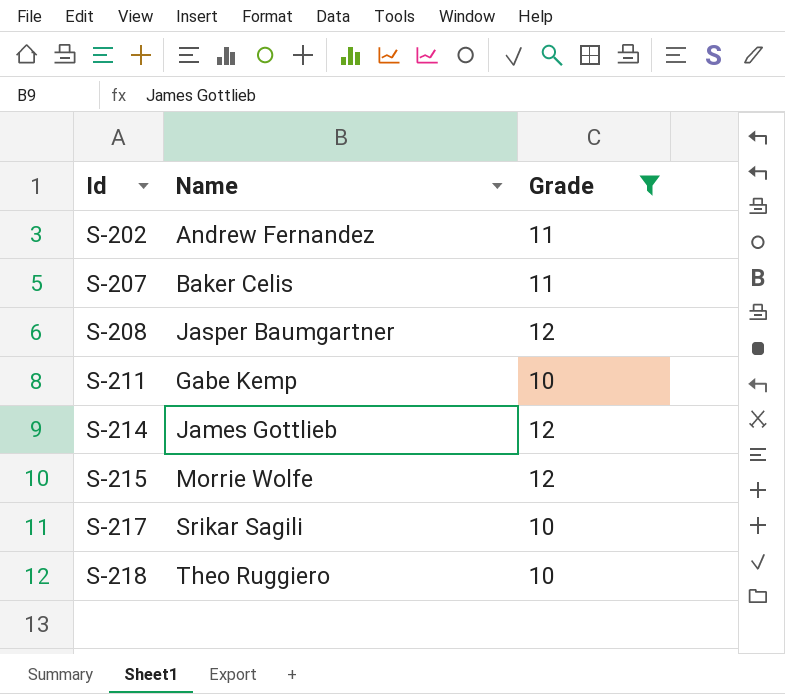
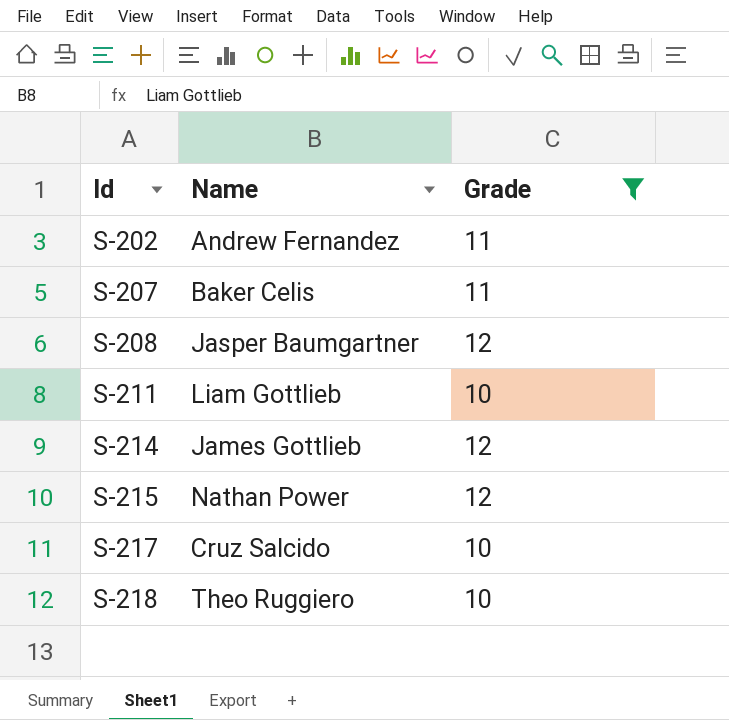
S-211 | Name: Gabe Kemp -> Liam Gottlieb
S-215 | Name: Morrie Wolfe -> Nathan Power
S-217 | Name: Srikar Sagili -> Cruz Salcido

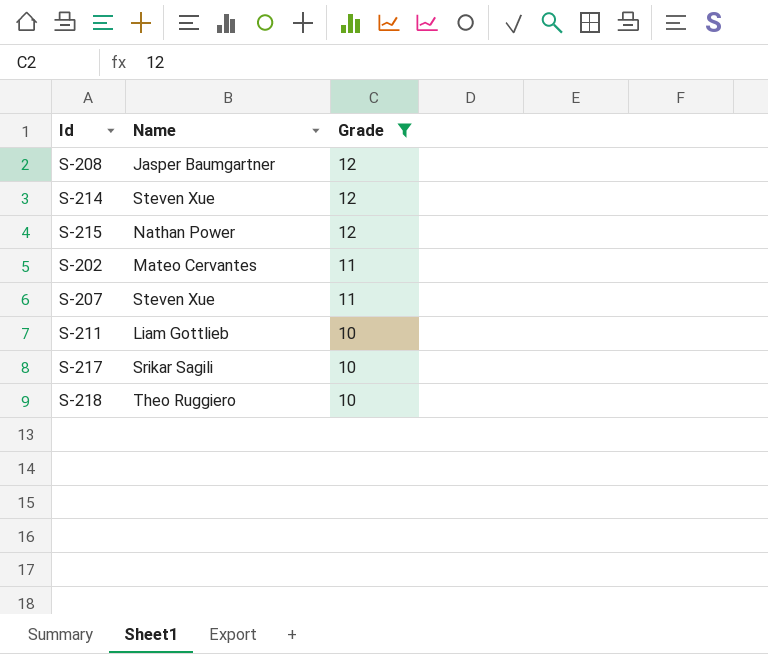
row order: Id ascending -> Grade descending
S-214 | Name: James Gottlieb -> Steven Xue
S-202 | Name: Andrew Fernandez -> Mateo Cervantes
S-207 | Name: Baker Celis -> Steven Xue
S-217 | Name: Cruz Salcido -> Srikar Sagili

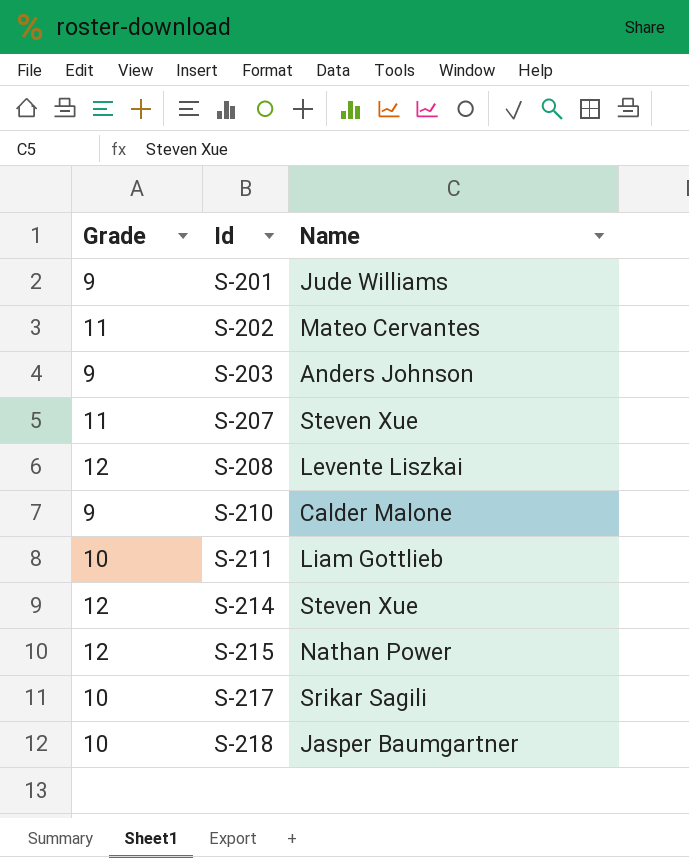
filter: Grade != 9 -> none
row order: Grade descending -> Id ascending
column Grade | position: 3 -> 1
S-208 | Name: Jasper Baumgartner -> Levente Liszkai
S-218 | Name: Theo Ruggiero -> Jasper Baumgartner

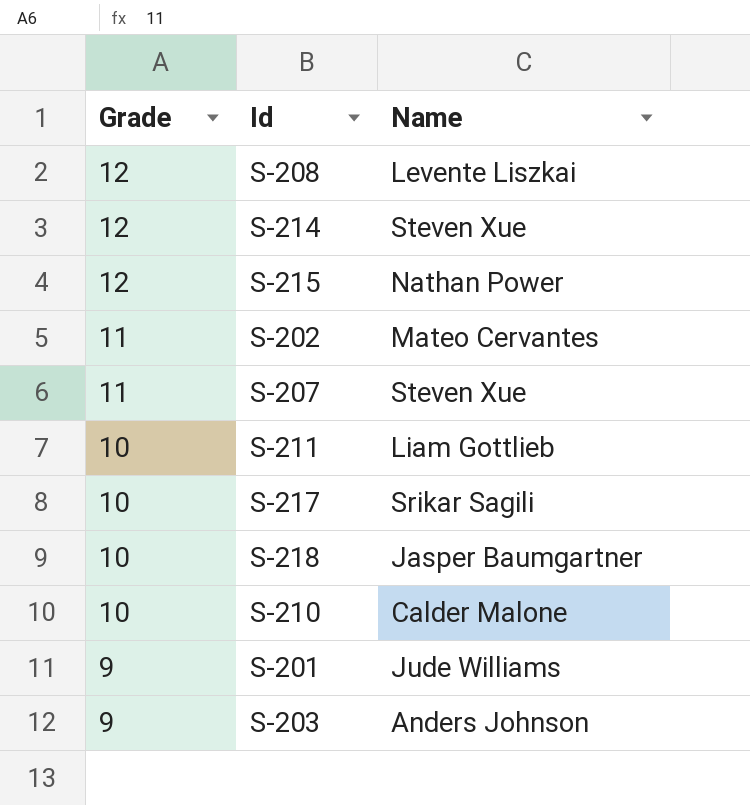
row order: Id ascending -> Grade descending
S-210 | Grade: 9 -> 10

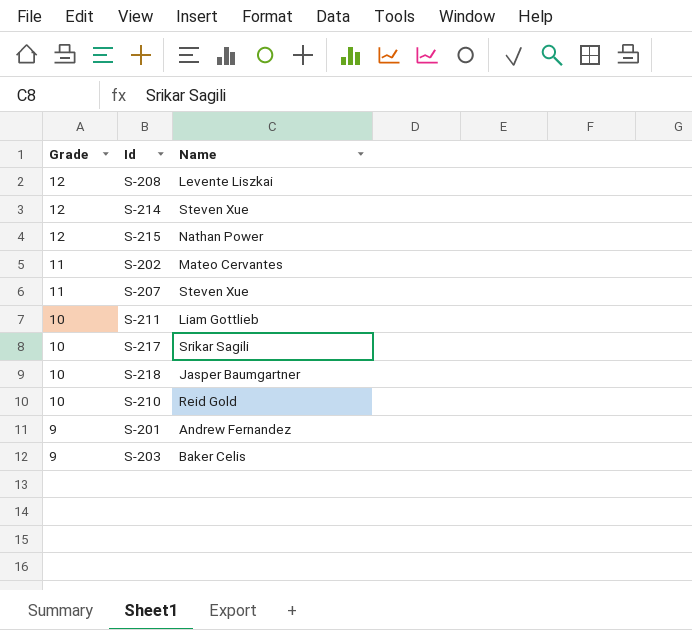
S-210 | Name: Calder Malone -> Reid Gold
S-201 | Name: Jude Williams -> Andrew Fernandez
S-203 | Name: Anders Johnson -> Baker Celis

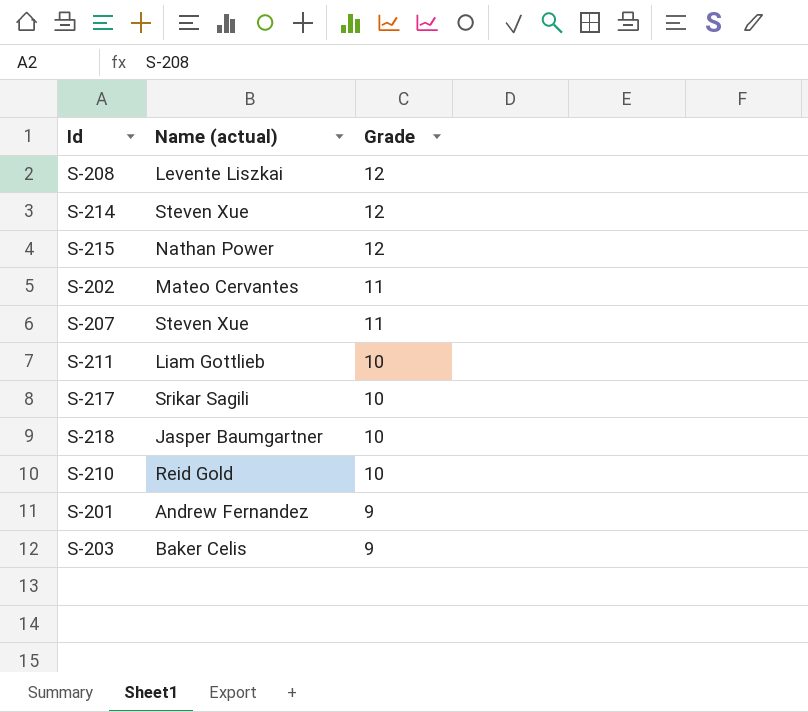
column name: Name -> Name (actual)
column Grade | position: 1 -> 3

